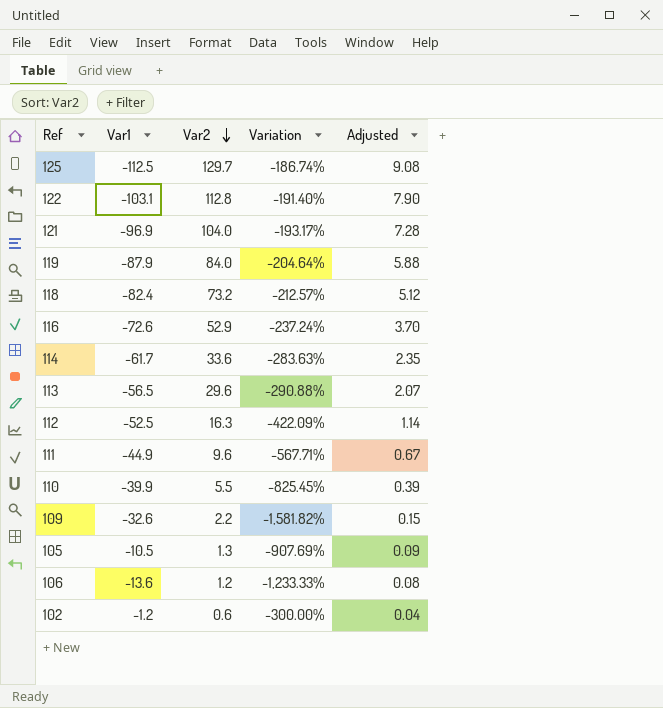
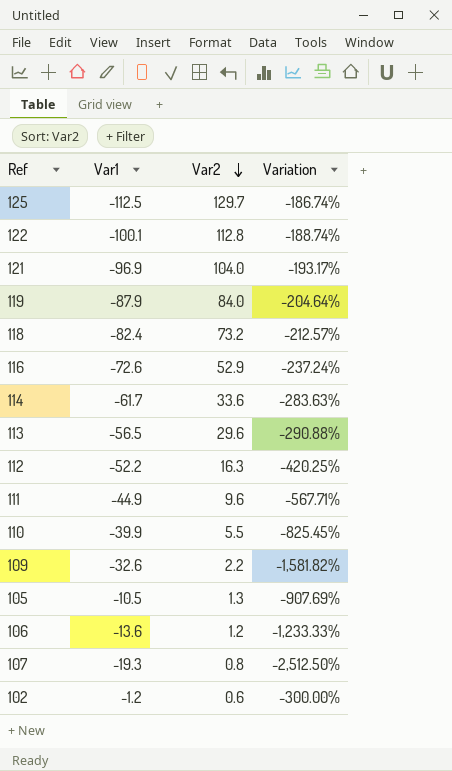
column Adjusted | formula: [Var2] * 0.07 -> none
122 | Var1: -103.1 -> -100.1
122 | Variation: -191.40% -> -188.74%
112 | Var1: -52.5 -> -52.2
112 | Variation: -422.09% -> -420.25%
row 107: none -> -19.3 | 0.8 | -2,512.50%

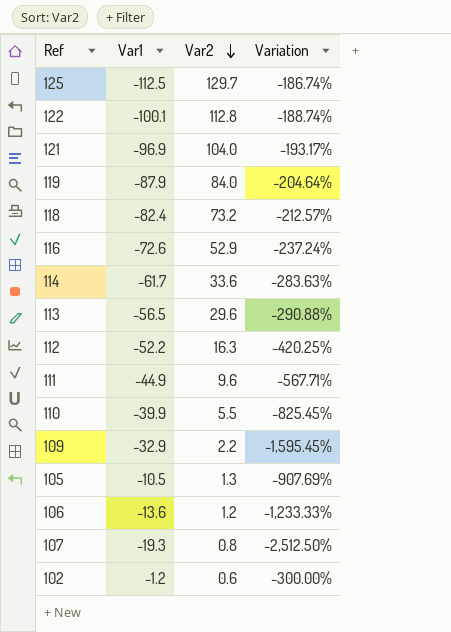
109 | Var1: -32.6 -> -32.9
109 | Variation: -1,581.82% -> -1,595.45%

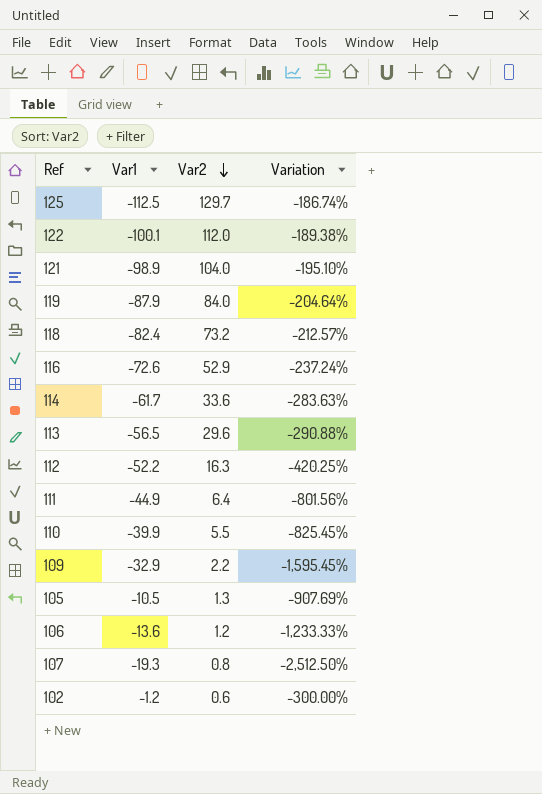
122 | Var2: 112.8 -> 112.0
122 | Variation: -188.74% -> -189.38%
121 | Var1: -96.9 -> -98.9
121 | Variation: -193.17% -> -195.10%
111 | Var2: 9.6 -> 6.4
111 | Variation: -567.71% -> -801.56%

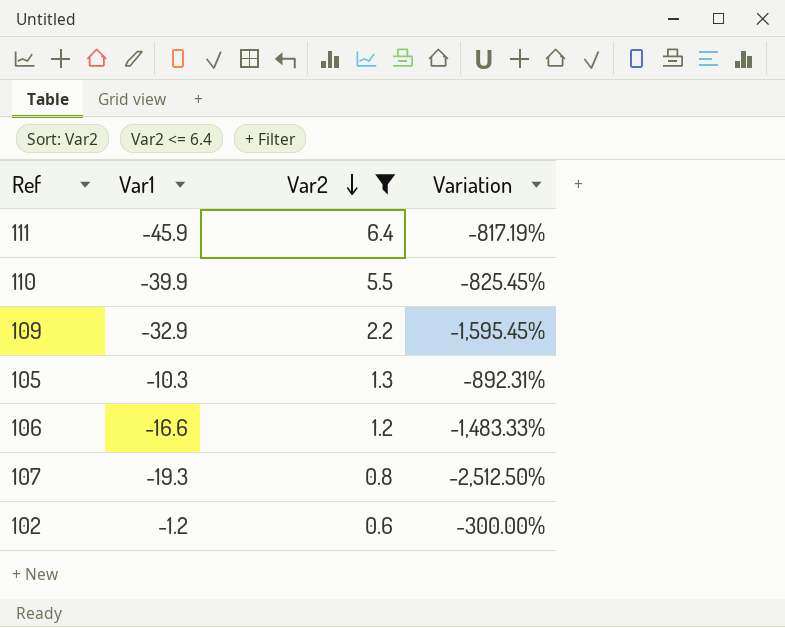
filter: none -> Var2 <= 6.4
111 | Var1: -44.9 -> -45.9
111 | Variation: -801.56% -> -817.19%
105 | Var1: -10.5 -> -10.3
105 | Variation: -907.69% -> -892.31%
106 | Var1: -13.6 -> -16.6
106 | Variation: -1,233.33% -> -1,483.33%

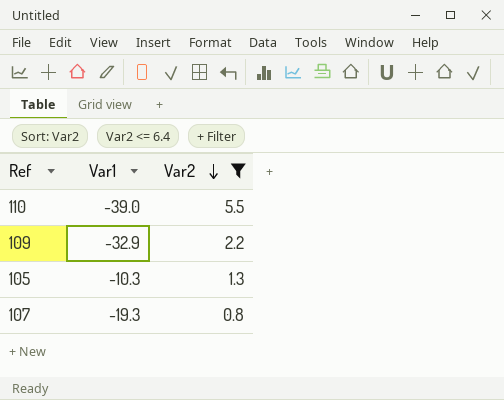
column Variation | formula: ([Var1] - [Var2]) / [Var2] -> none
row 111: -45.9 | 6.4 | -817.19% -> none
row 106: -16.6 | 1.2 | -1,483.33% -> none
row 102: -1.2 | 0.6 | -300.00% -> none
110 | Var1: -39.9 -> -39.0

